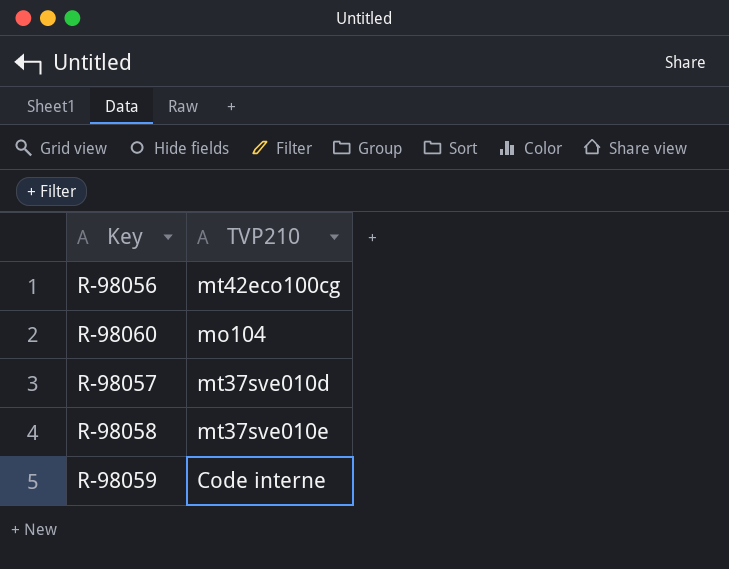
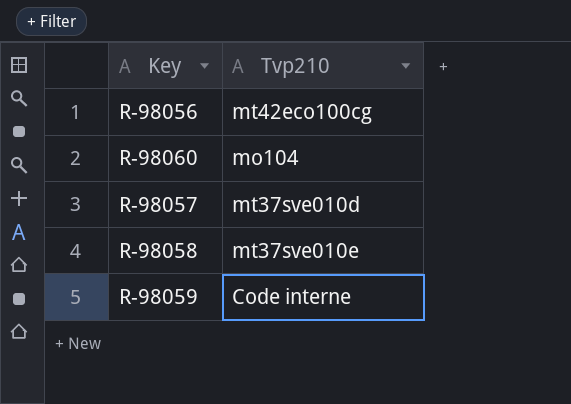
column name: TVP210 -> Tvp210

